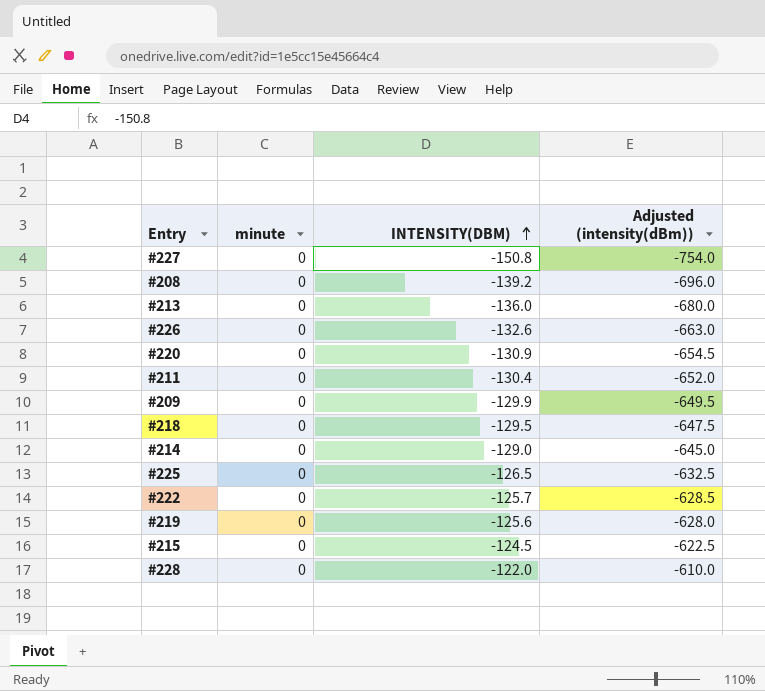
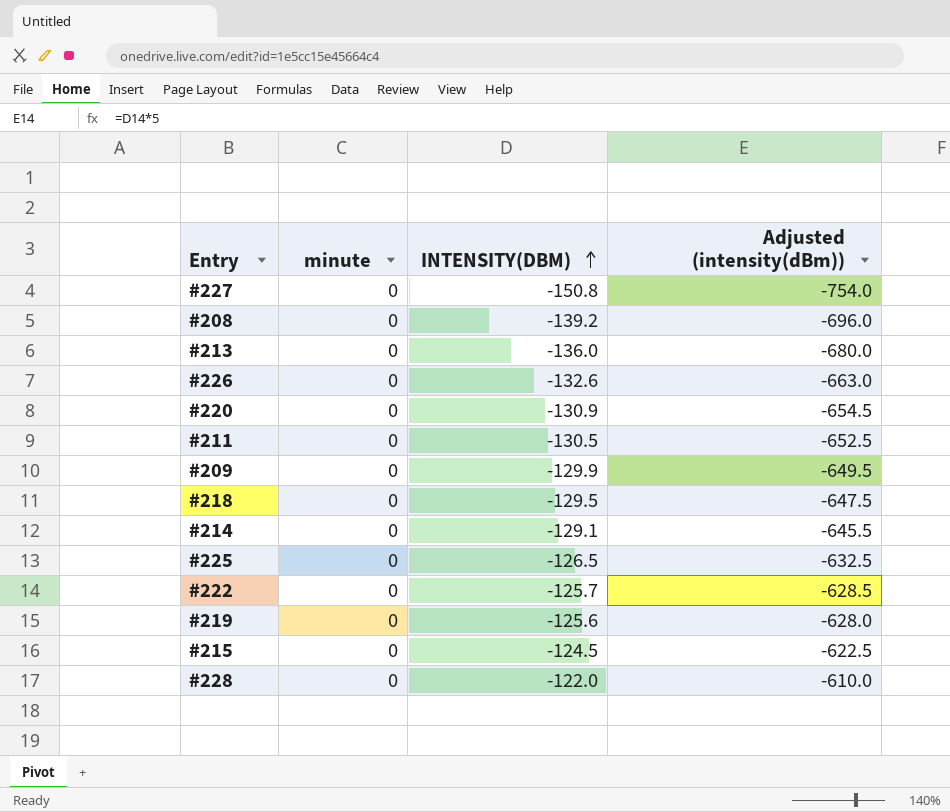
#211 | INTENSITY(DBM): -130.4 -> -130.5
#211 | Adjusted (intensity(dBm)): -652.0 -> -652.5
#214 | INTENSITY(DBM): -129.0 -> -129.1
#214 | Adjusted (intensity(dBm)): -645.0 -> -645.5

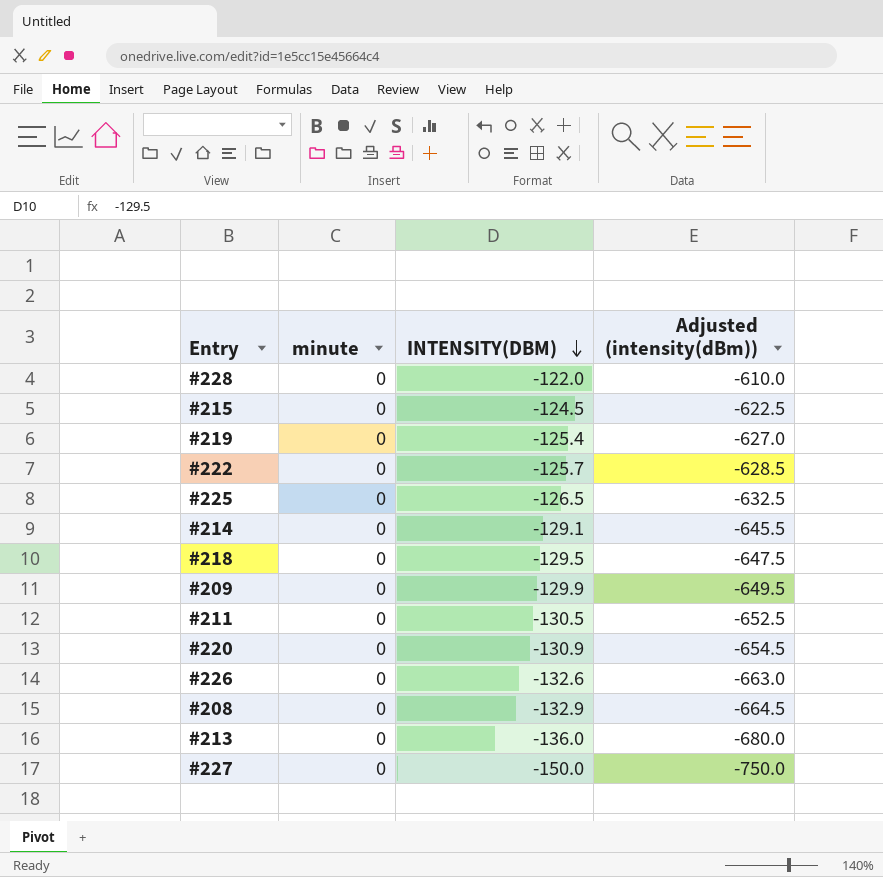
row order: INTENSITY(DBM) ascending -> INTENSITY(DBM) descending
#219 | INTENSITY(DBM): -125.6 -> -125.4
#219 | Adjusted (intensity(dBm)): -628.0 -> -627.0
#208 | INTENSITY(DBM): -139.2 -> -132.9
#208 | Adjusted (intensity(dBm)): -696.0 -> -664.5
#227 | INTENSITY(DBM): -150.8 -> -150.0
#227 | Adjusted (intensity(dBm)): -754.0 -> -750.0

